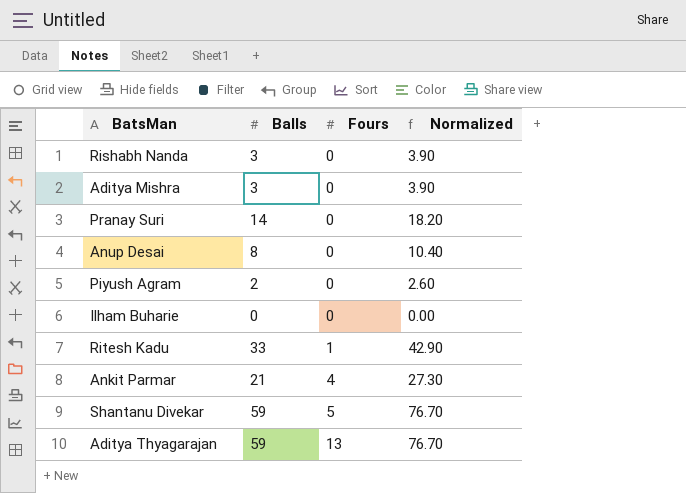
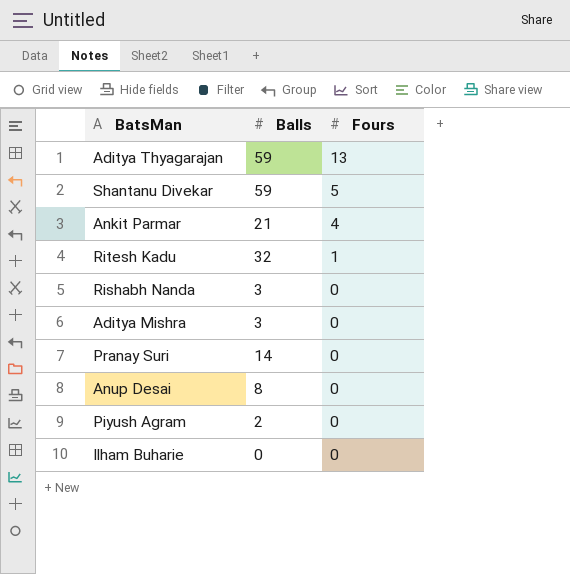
row order: Fours ascending -> Fours descending
column Normalized | formula: [Balls] * 1.3 -> none
Ritesh Kadu | Balls: 33 -> 32

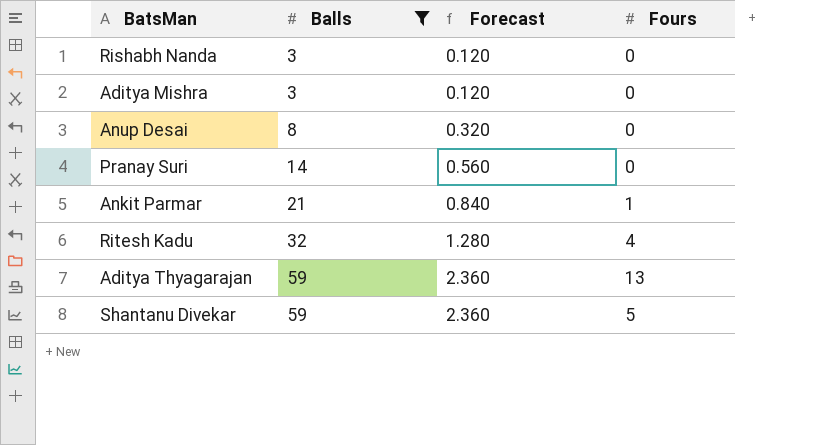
filter: none -> Balls >= 3
row order: Fours descending -> Balls ascending
column Forecast | formula: none -> [Balls] * 0.04
Ankit Parmar | Fours: 4 -> 1
Ritesh Kadu | Fours: 1 -> 4

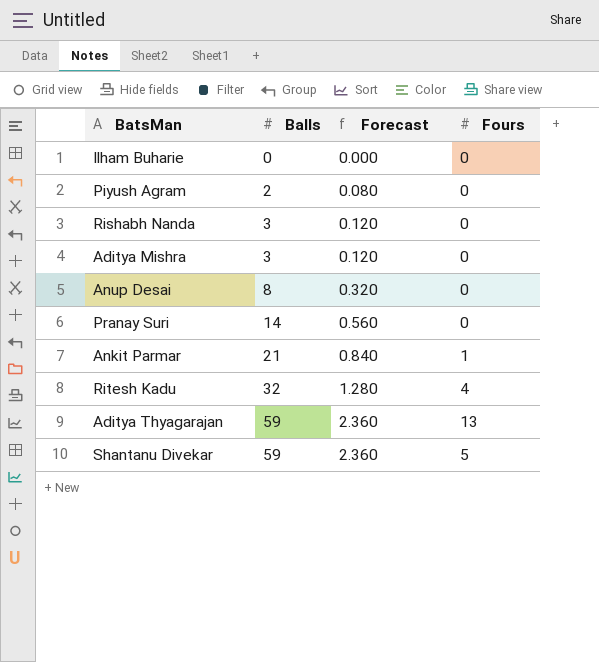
filter: Balls >= 3 -> none

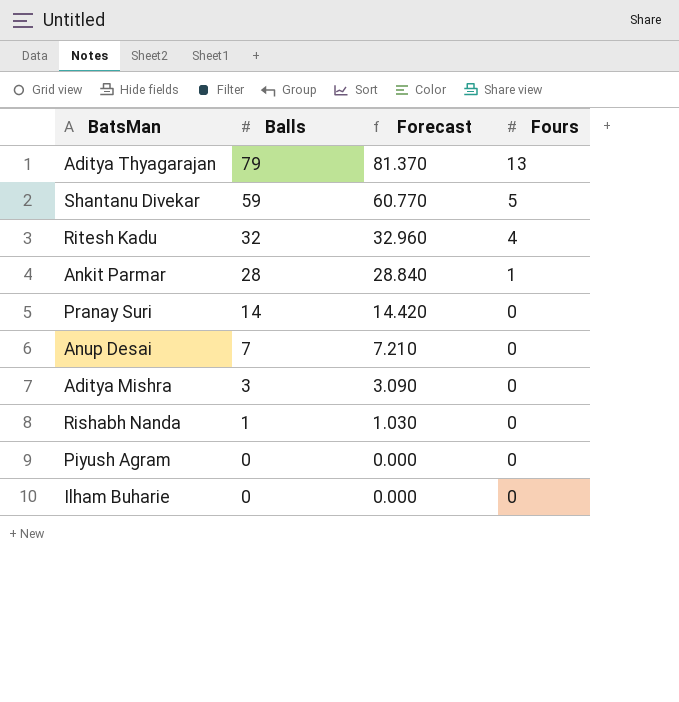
row order: Balls ascending -> Balls descending
column Forecast | formula: [Balls] * 0.04 -> [Balls] * 1.03
Aditya Thyagarajan | Balls: 59 -> 79
Ankit Parmar | Balls: 21 -> 28
Anup Desai | Balls: 8 -> 7
Rishabh Nanda | Balls: 3 -> 1
Piyush Agram | Balls: 2 -> 0

